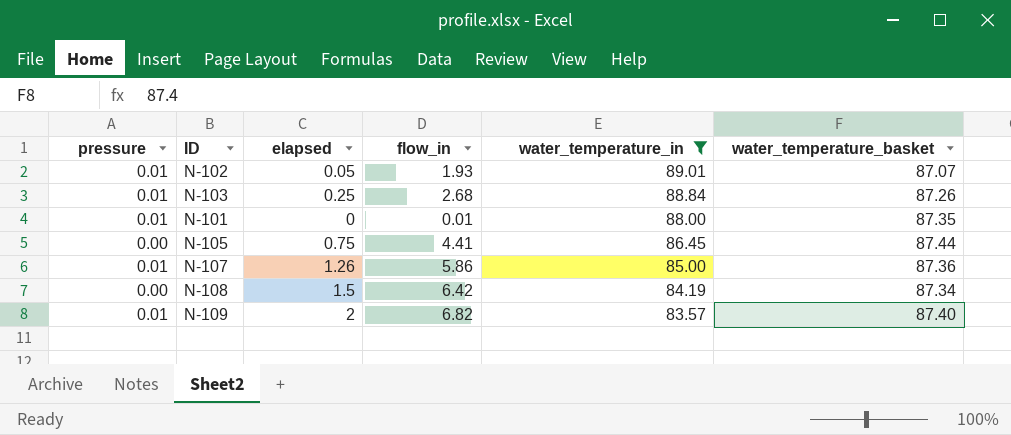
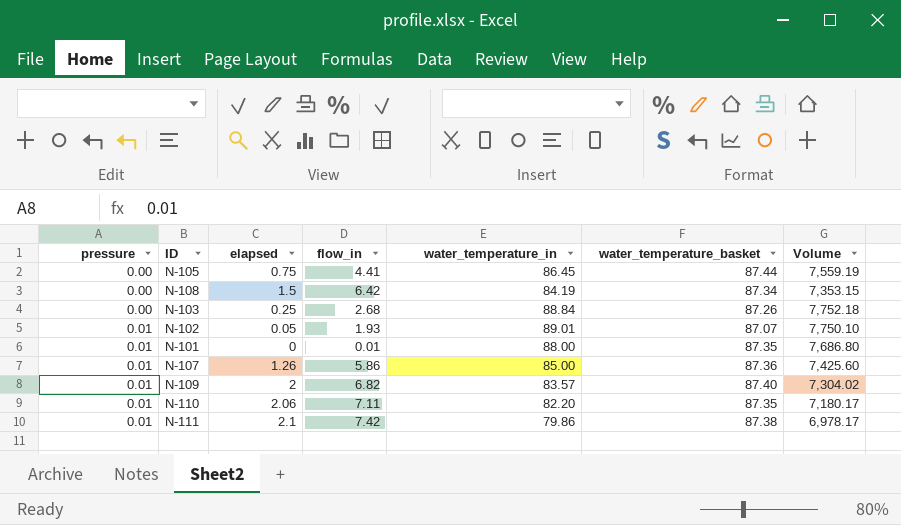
filter: water_temperature_in >= 83.57 -> none
row order: water_temperature_in descending -> pressure ascending
column Volume | formula: none -> [water_temperature_in] * [water_temperature_basket]
N-103 | pressure: 0.01 -> 0.00

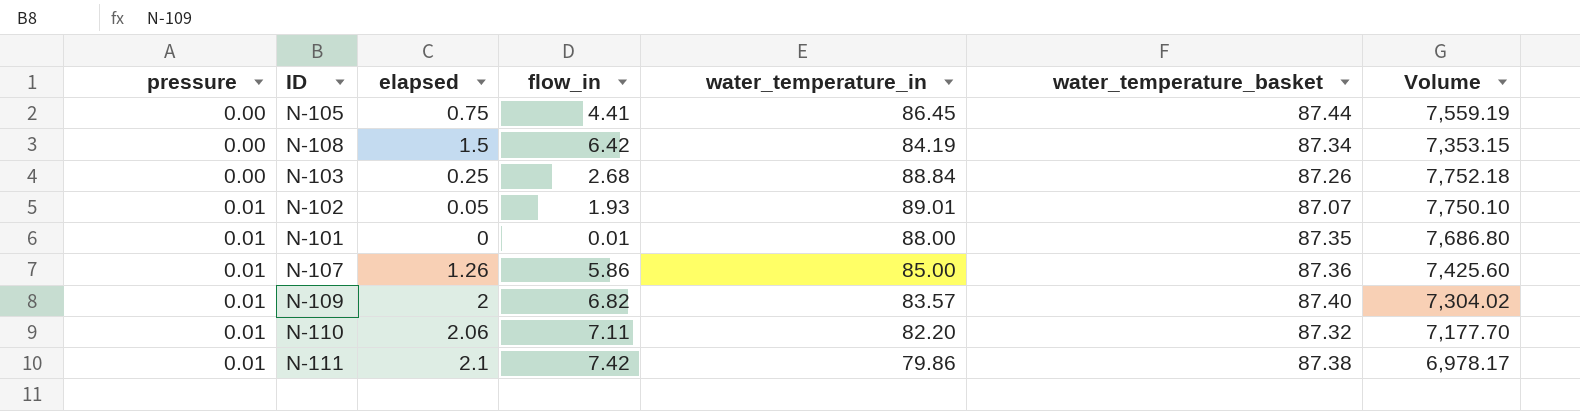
N-110 | water_temperature_basket: 87.35 -> 87.32
N-110 | Volume: 7,180.17 -> 7,177.70

